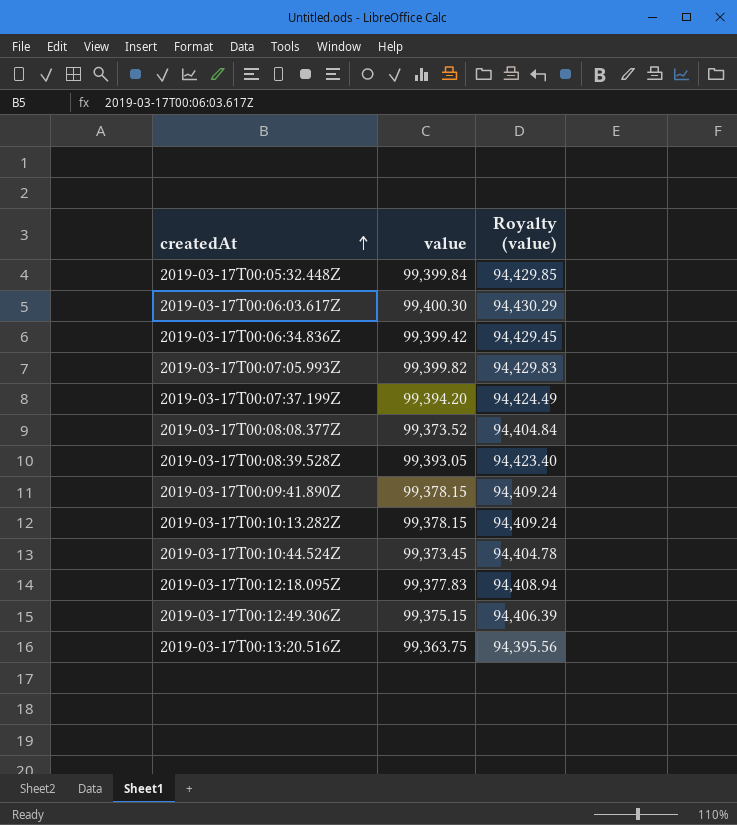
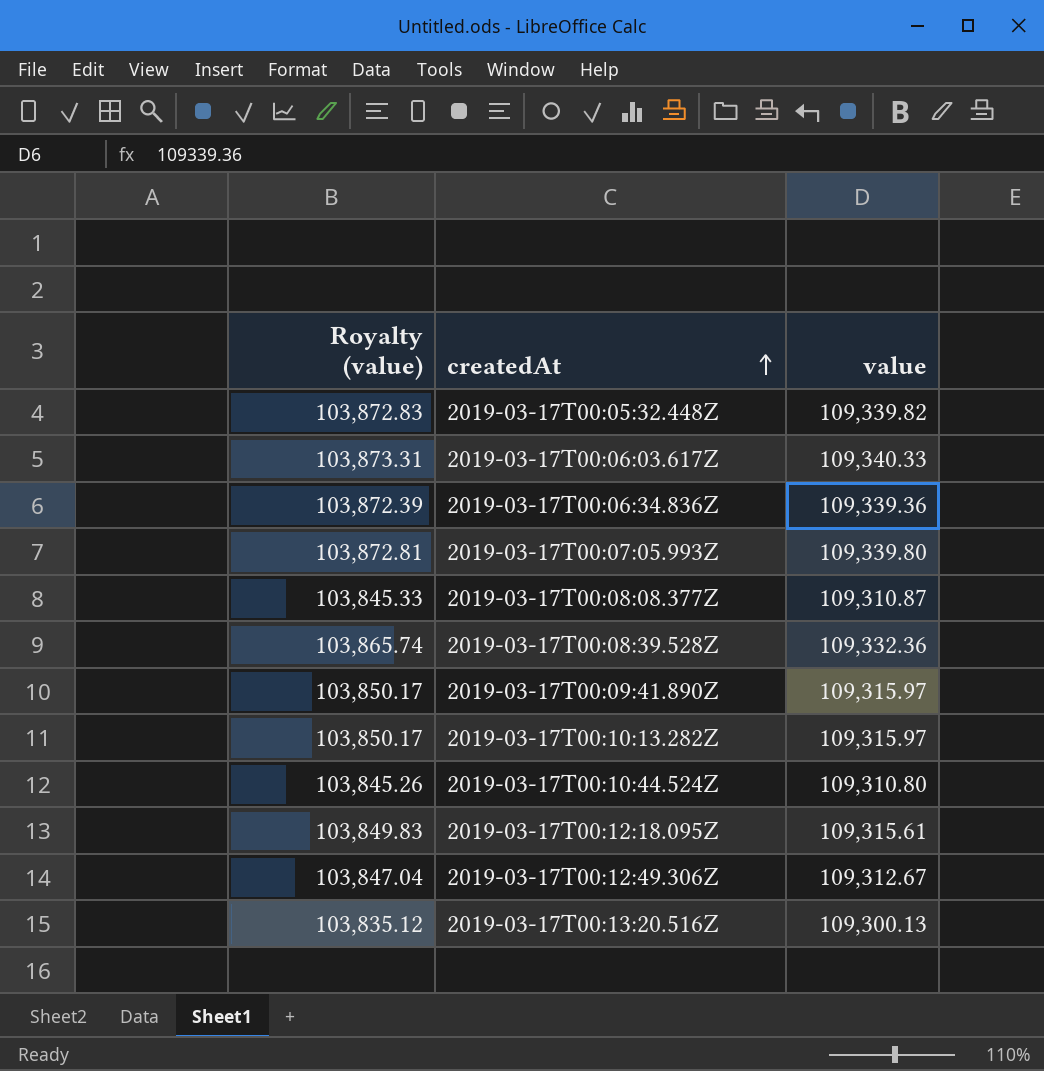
column Royalty (value) | position: 3 -> 1
row 2019-03-17T00:07:37.199Z: 99,394.20 | 94,424.49 -> none
2019-03-17T00:05:32.448Z | Royalty (value): 94,429.85 -> 103,872.83
2019-03-17T00:05:32.448Z | value: 99,399.84 -> 109,339.82
2019-03-17T00:06:03.617Z | Royalty (value): 94,430.29 -> 103,873.31
2019-03-17T00:06:03.617Z | value: 99,400.30 -> 109,340.33
2019-03-17T00:06:34.836Z | Royalty (value): 94,429.45 -> 103,872.39
2019-03-17T00:06:34.836Z | value: 99,399.42 -> 109,339.36
2019-03-17T00:07:05.993Z | Royalty (value): 94,429.83 -> 103,872.81
2019-03-17T00:07:05.993Z | value: 99,399.82 -> 109,339.80
2019-03-17T00:08:08.377Z | Royalty (value): 94,404.84 -> 103,845.33
2019-03-17T00:08:08.377Z | value: 99,373.52 -> 109,310.87
2019-03-17T00:08:39.528Z | Royalty (value): 94,423.40 -> 103,865.74
2019-03-17T00:08:39.528Z | value: 99,393.05 -> 109,332.36
2019-03-17T00:09:41.890Z | Royalty (value): 94,409.24 -> 103,850.17
2019-03-17T00:09:41.890Z | value: 99,378.15 -> 109,315.97
2019-03-17T00:10:13.282Z | Royalty (value): 94,409.24 -> 103,850.17
2019-03-17T00:10:13.282Z | value: 99,378.15 -> 109,315.97
2019-03-17T00:10:44.524Z | Royalty (value): 94,404.78 -> 103,845.26
2019-03-17T00:10:44.524Z | value: 99,373.45 -> 109,310.80
2019-03-17T00:12:18.095Z | Royalty (value): 94,408.94 -> 103,849.83
2019-03-17T00:12:18.095Z | value: 99,377.83 -> 109,315.61
2019-03-17T00:12:49.306Z | Royalty (value): 94,406.39 -> 103,847.04
2019-03-17T00:12:49.306Z | value: 99,375.15 -> 109,312.67
2019-03-17T00:13:20.516Z | Royalty (value): 94,395.56 -> 103,835.12
2019-03-17T00:13:20.516Z | value: 99,363.75 -> 109,300.13

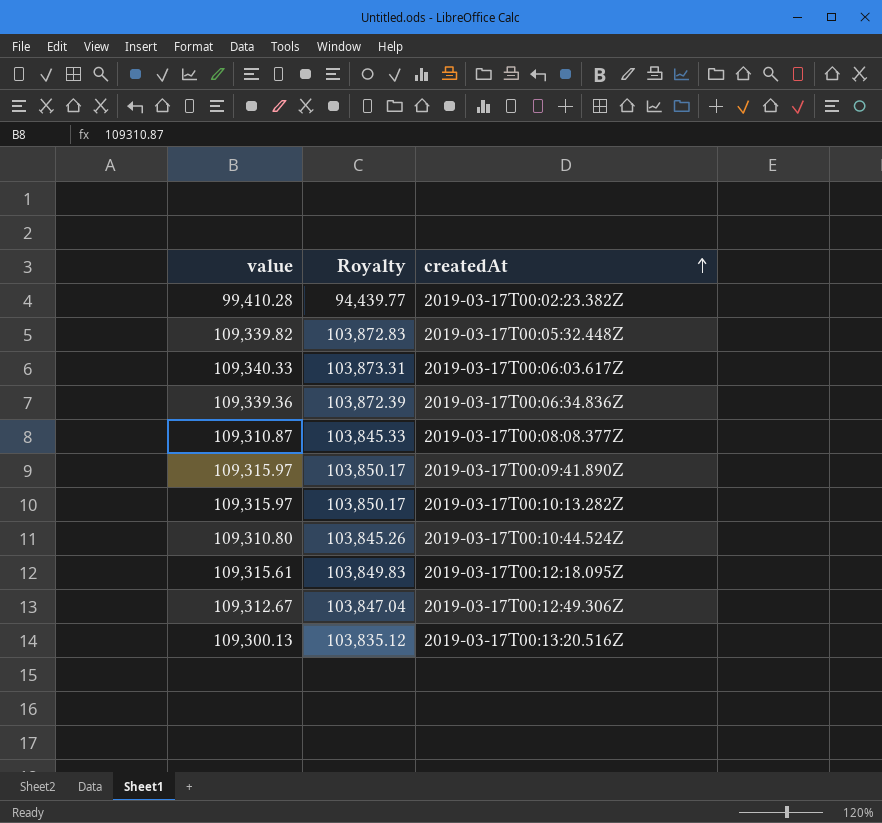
column value | position: 3 -> 1
column name: Royalty (value) -> Royalty
row 2019-03-17T00:07:05.993Z: 103,872.81 | 109,339.80 -> none
row 2019-03-17T00:08:39.528Z: 103,865.74 | 109,332.36 -> none
row 2019-03-17T00:02:23.382Z: none -> 99,410.28 | 94,439.77

